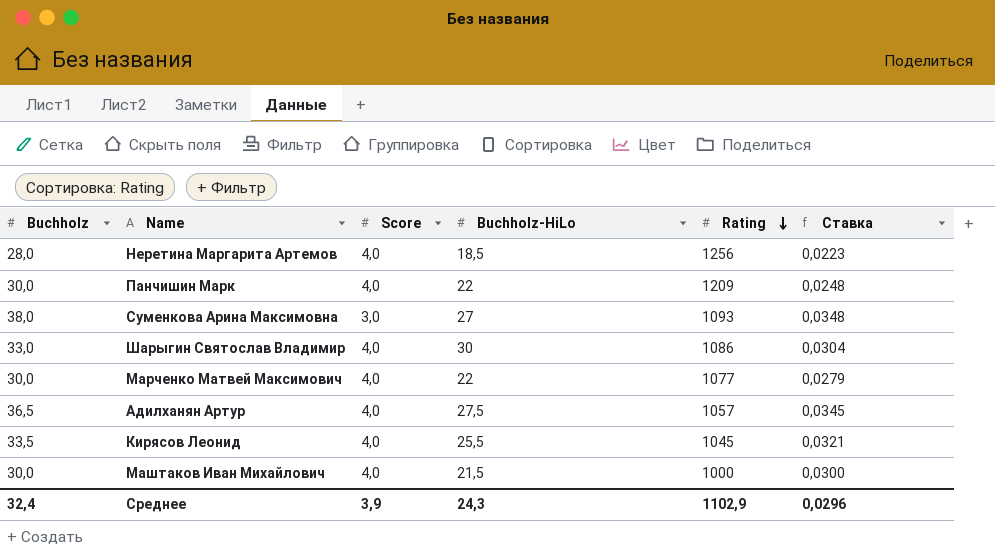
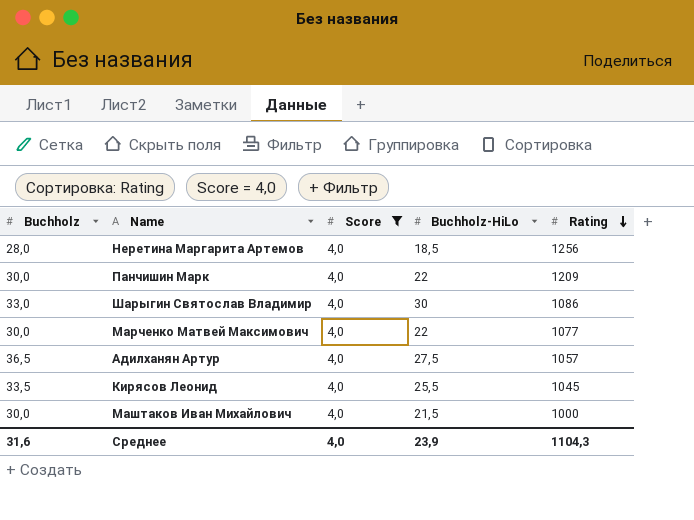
filter: none -> Score = 4,0
column Ставка | formula: [Buchholz] / [Rating] -> none
Среднее | Buchholz: 32,4 -> 31,6
Среднее | Score: 3,9 -> 4,0
Среднее | Buchholz-HiLo: 24,3 -> 23,9
Среднее | Rating: 1102,9 -> 1104,3

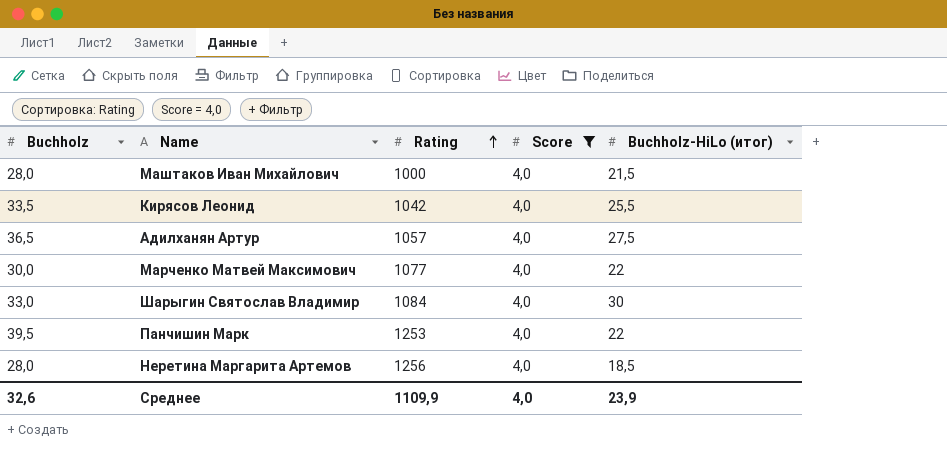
row order: Rating descending -> Rating ascending
column Rating | position: 5 -> 3
column name: Buchholz-HiLo -> Buchholz-HiLo (итог)
Маштаков Иван Михайлович | Buchholz: 30,0 -> 28,0
Кирясов Леонид | Rating: 1045 -> 1042
Шарыгин Святослав Владимир | Rating: 1086 -> 1084
Панчишин Марк | Buchholz: 30,0 -> 39,5
Панчишин Марк | Rating: 1209 -> 1253
Среднее | Buchholz: 31,6 -> 32,6
Среднее | Rating: 1104,3 -> 1109,9

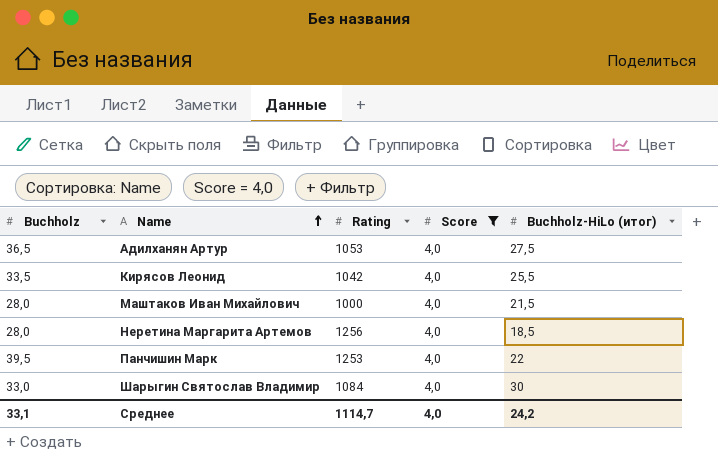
row order: Rating ascending -> Name ascending
row Марченко Матвей Максимович: 30,0 | 1077 | 4,0 | 22 -> none
Адилханян Артур | Rating: 1057 -> 1053
Среднее | Buchholz: 32,6 -> 33,1
Среднее | Rating: 1109,9 -> 1114,7
Среднее | Buchholz-HiLo (итог): 23,9 -> 24,2

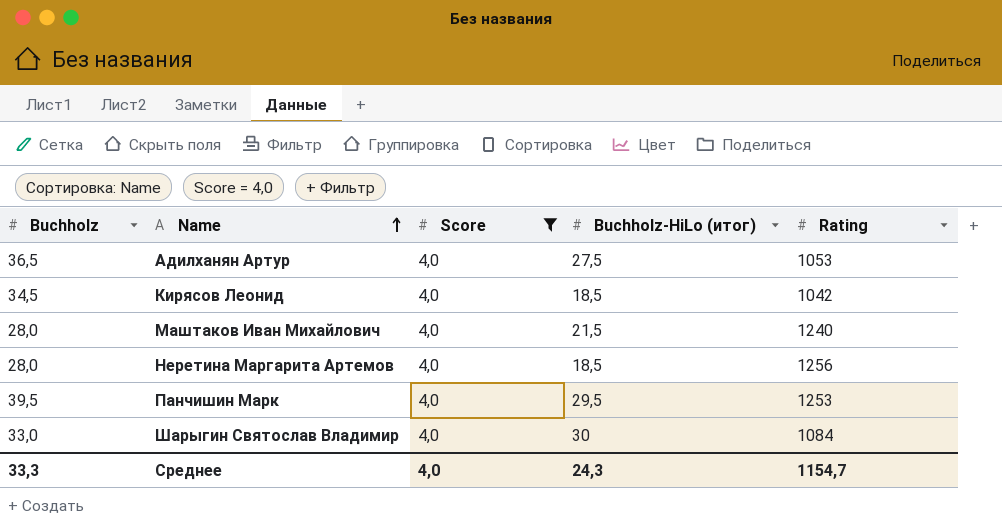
column Rating | position: 3 -> 5
Кирясов Леонид | Buchholz: 33,5 -> 34,5
Кирясов Леонид | Buchholz-HiLo (итог): 25,5 -> 18,5
Маштаков Иван Михайлович | Rating: 1000 -> 1240
Панчишин Марк | Buchholz-HiLo (итог): 22 -> 29,5
Среднее | Buchholz: 33,1 -> 33,3
Среднее | Buchholz-HiLo (итог): 24,2 -> 24,3
Среднее | Rating: 1114,7 -> 1154,7

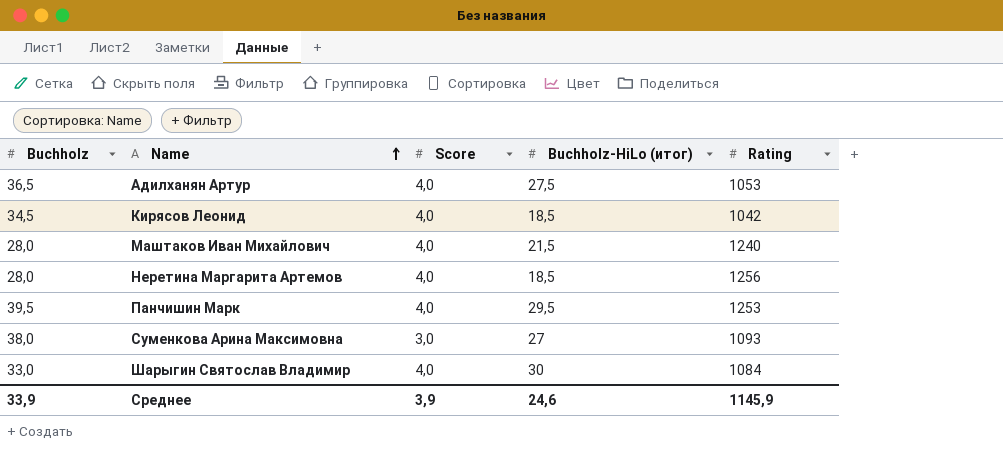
filter: Score = 4,0 -> none
Среднее | Buchholz: 33,3 -> 33,9
Среднее | Score: 4,0 -> 3,9
Среднее | Buchholz-HiLo (итог): 24,3 -> 24,6
Среднее | Rating: 1154,7 -> 1145,9

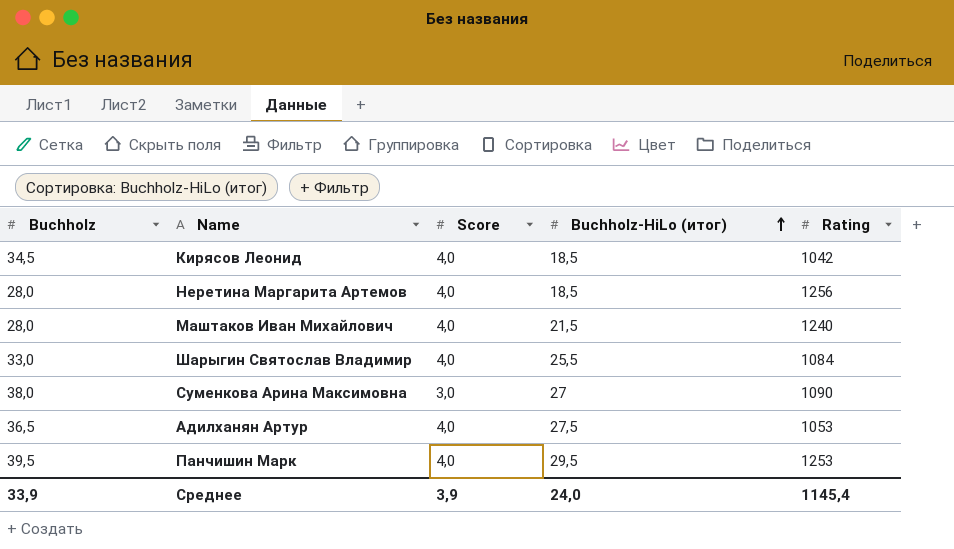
row order: Name ascending -> Buchholz-HiLo (итог) ascending
Шарыгин Святослав Владимир | Buchholz-HiLo (итог): 30 -> 25,5
Суменкова Арина Максимовна | Rating: 1093 -> 1090
Среднее | Buchholz-HiLo (итог): 24,6 -> 24,0
Среднее | Rating: 1145,9 -> 1145,4

